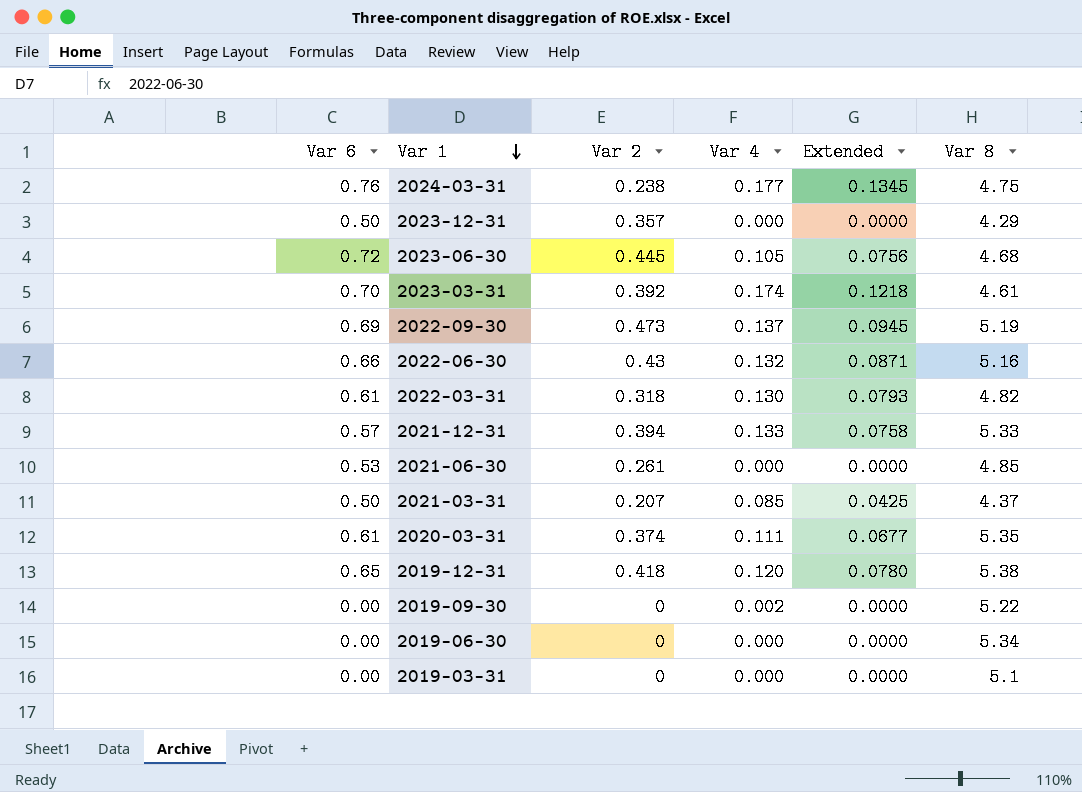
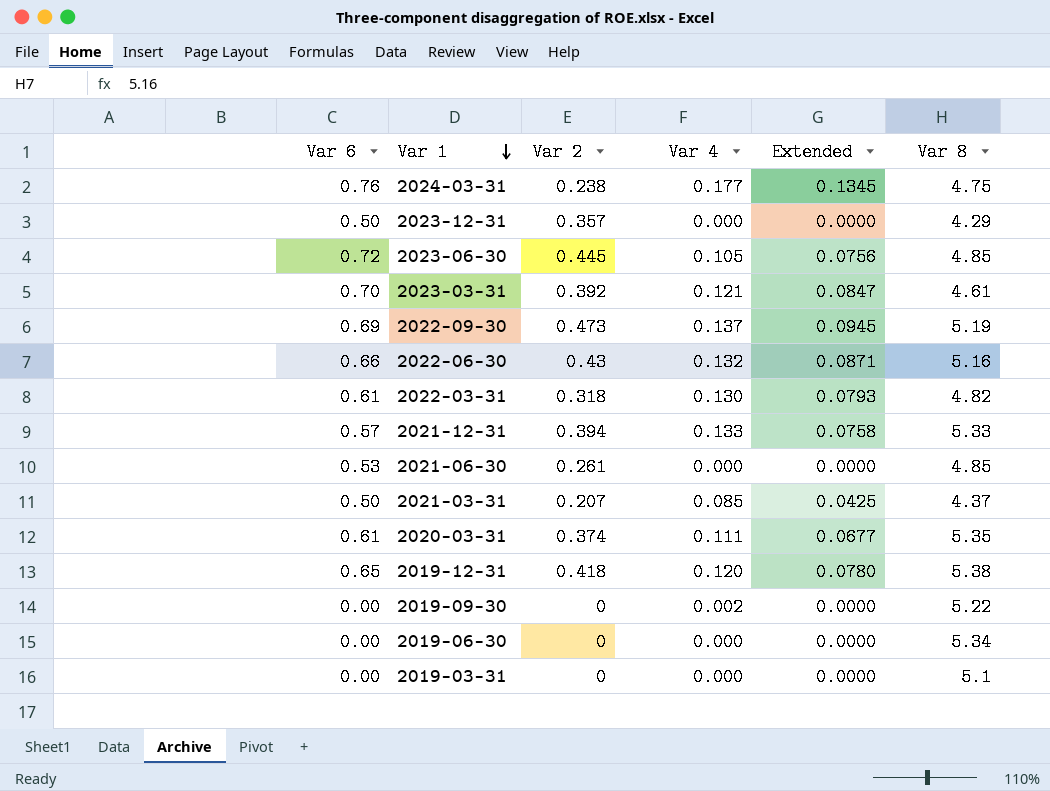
2023-06-30 | Var 8: 4.68 -> 4.85
2023-03-31 | Var 4: 0.174 -> 0.121
2023-03-31 | Extended: 0.1218 -> 0.0847

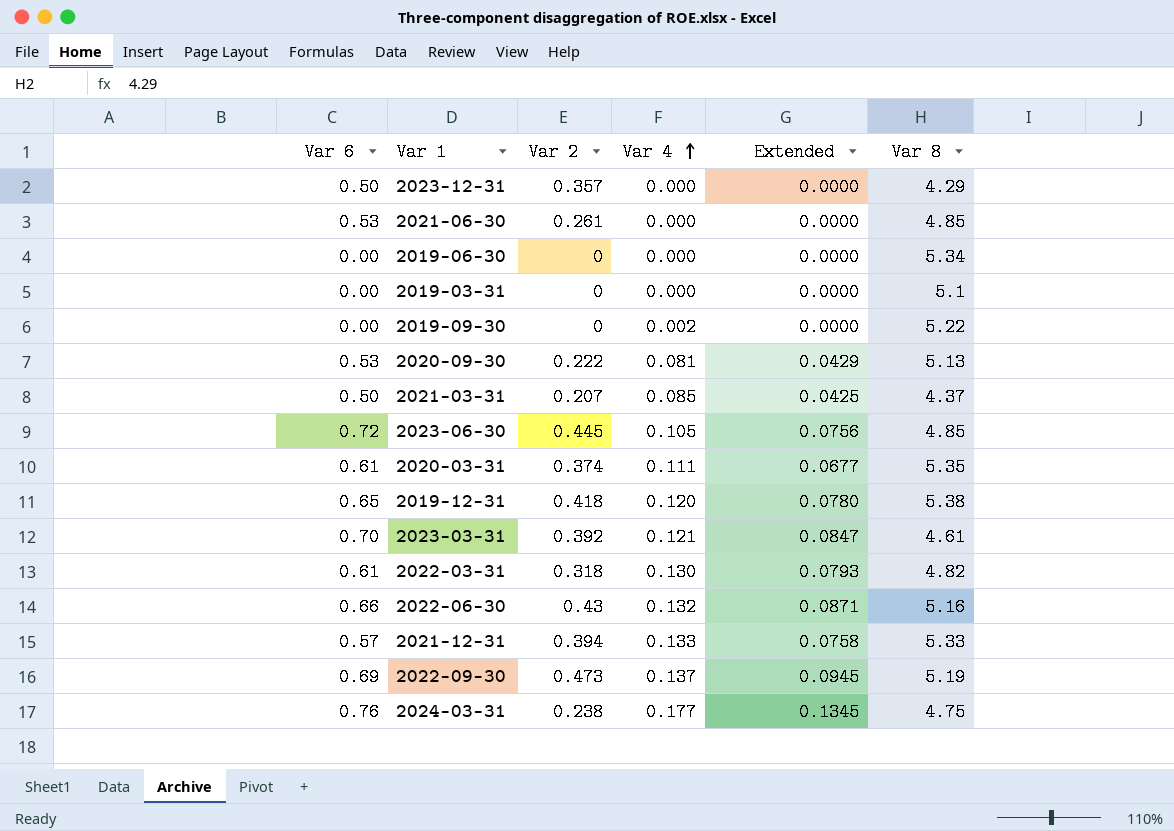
row order: Var 1 descending -> Var 4 ascending
row 2020-09-30: none -> 0.53 | 0.222 | 0.081 | 0.0429 | 5.13

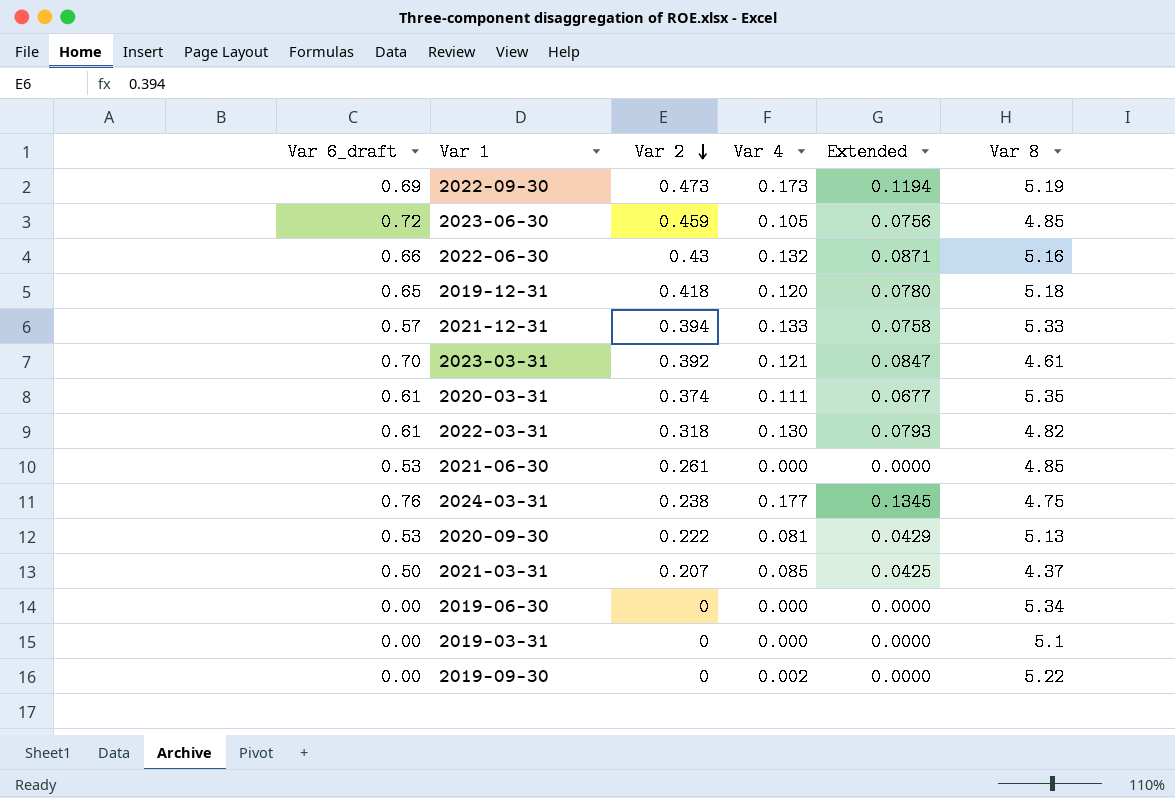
row order: Var 4 ascending -> Var 2 descending
column name: Var 6 -> Var 6_draft
row 2023-12-31: 0.50 | 0.357 | 0.000 | 0.0000 | 4.29 -> none
2022-09-30 | Var 4: 0.137 -> 0.173
2022-09-30 | Extended: 0.0945 -> 0.1194
2023-06-30 | Var 2: 0.445 -> 0.459
2019-12-31 | Var 8: 5.38 -> 5.18

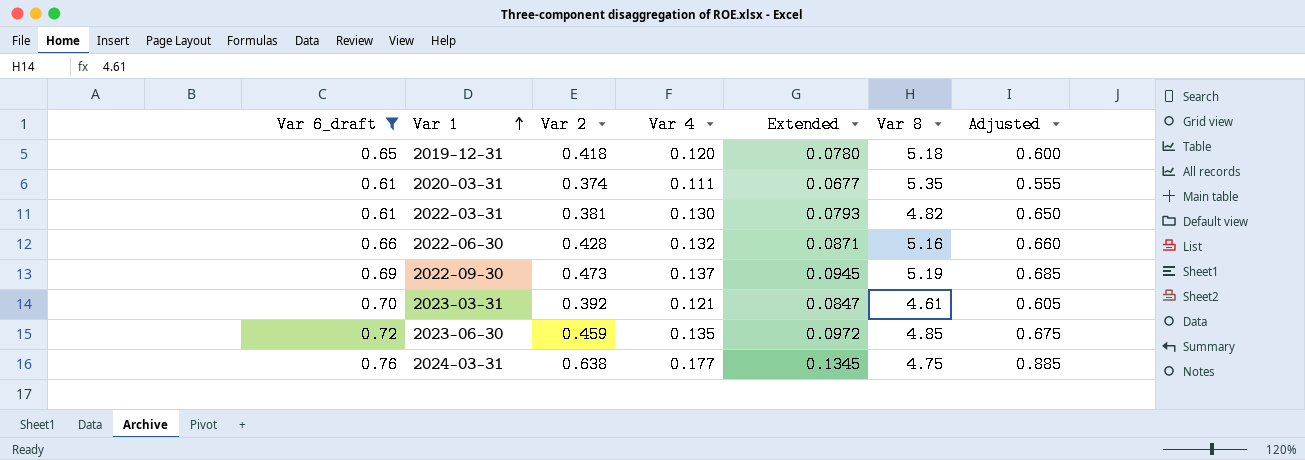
filter: none -> Var 6_draft >= 0.61
row order: Var 2 descending -> Var 1 ascending
column Adjusted | formula: none -> [Var 4] * 5
2022-03-31 | Var 2: 0.318 -> 0.381
2022-06-30 | Var 2: 0.43 -> 0.428
2022-09-30 | Var 4: 0.173 -> 0.137
2022-09-30 | Extended: 0.1194 -> 0.0945
2023-06-30 | Var 4: 0.105 -> 0.135
2023-06-30 | Extended: 0.0756 -> 0.0972
2024-03-31 | Var 2: 0.238 -> 0.638

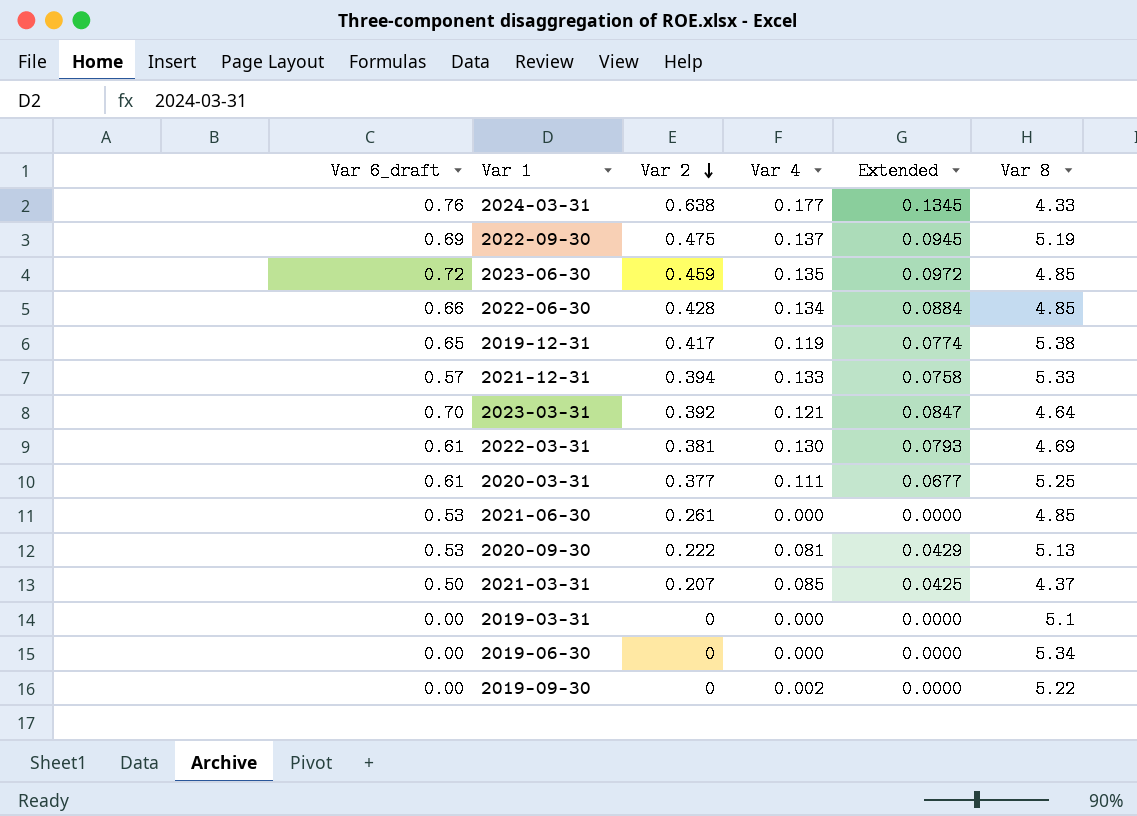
filter: Var 6_draft >= 0.61 -> none
row order: Var 1 ascending -> Var 2 descending
column Adjusted | formula: [Var 4] * 5 -> none
2024-03-31 | Var 8: 4.75 -> 4.33
2022-09-30 | Var 2: 0.473 -> 0.475
2022-06-30 | Var 4: 0.132 -> 0.134
2022-06-30 | Extended: 0.0871 -> 0.0884
2022-06-30 | Var 8: 5.16 -> 4.85
2019-12-31 | Var 2: 0.418 -> 0.417
2019-12-31 | Var 4: 0.120 -> 0.119
2019-12-31 | Extended: 0.0780 -> 0.0774
2019-12-31 | Var 8: 5.18 -> 5.38
2023-03-31 | Var 8: 4.61 -> 4.64
2022-03-31 | Var 8: 4.82 -> 4.69
2020-03-31 | Var 2: 0.374 -> 0.377
2020-03-31 | Var 8: 5.35 -> 5.25

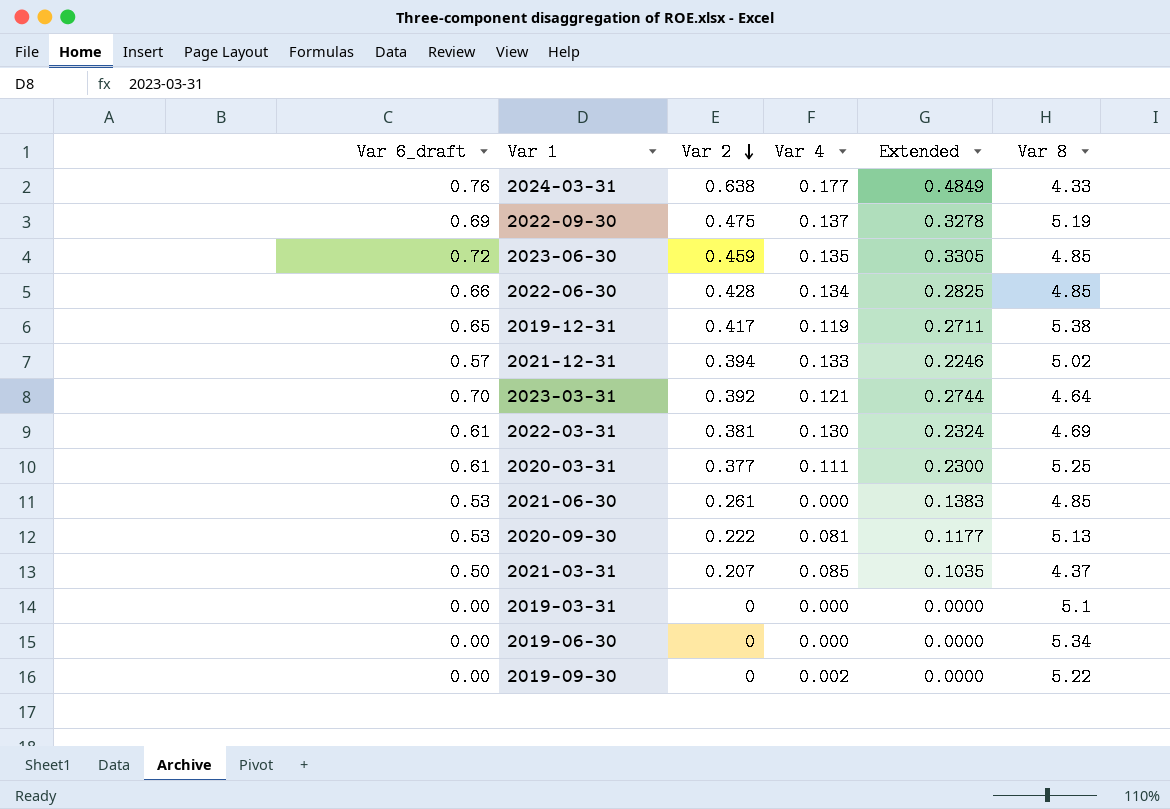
column Extended | formula: [Var 6_draft] * [Var 4] -> [Var 6_draft] * [Var 2]
2021-12-31 | Var 8: 5.33 -> 5.02

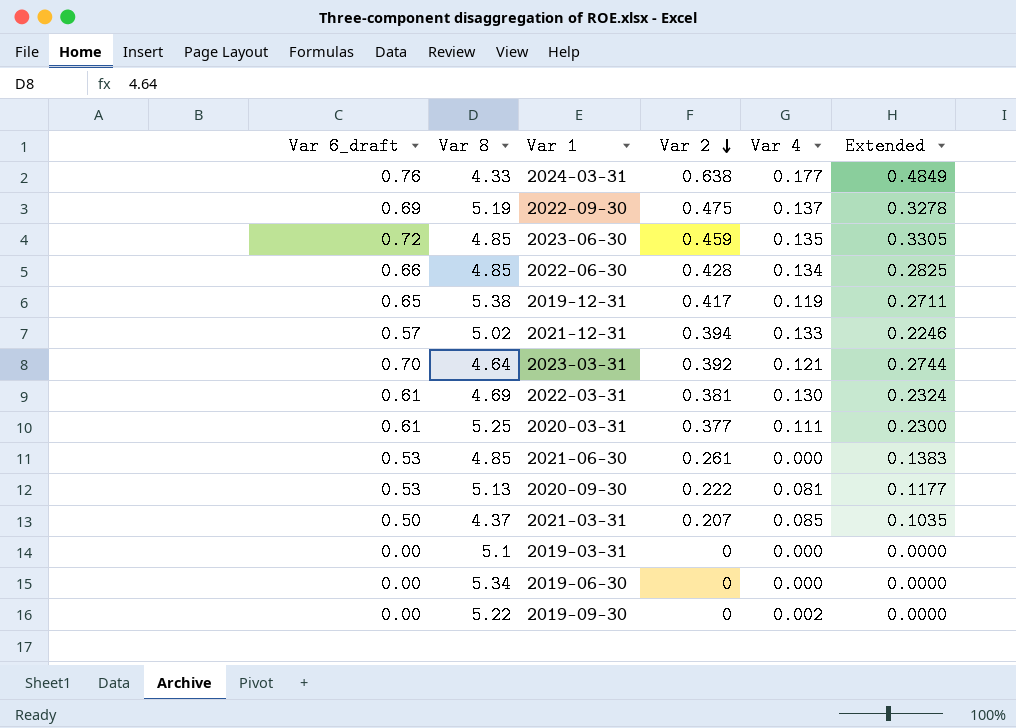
column Var 8 | position: 6 -> 2

